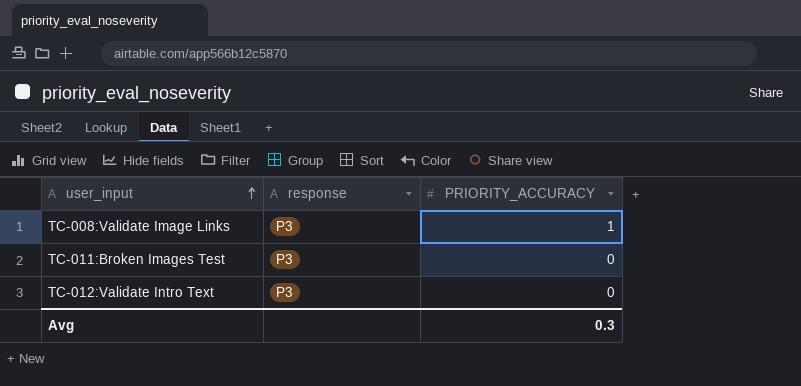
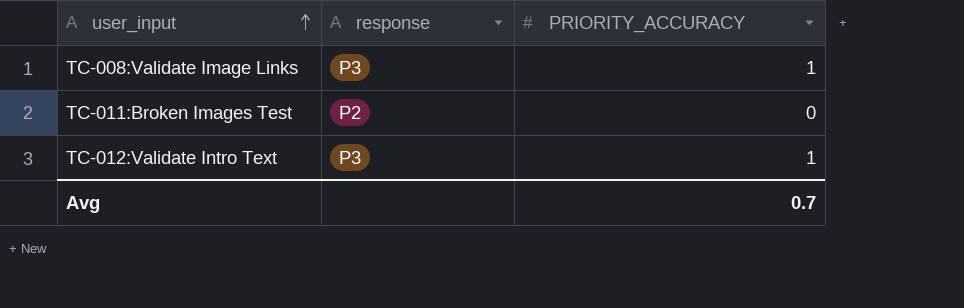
TC-011:Broken Images Test | response: P3 -> P2
TC-012:Validate Intro Text | PRIORITY_ACCURACY: 0 -> 1
Avg | PRIORITY_ACCURACY: 0.3 -> 0.7

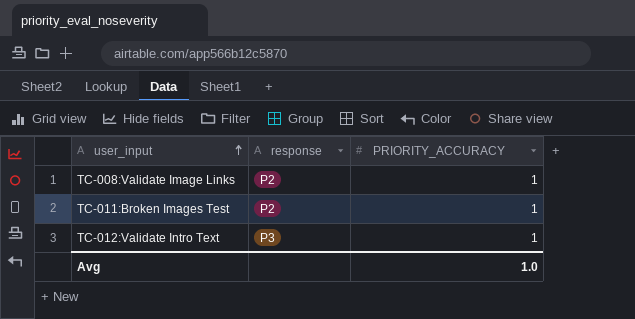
TC-008:Validate Image Links | response: P3 -> P2
TC-011:Broken Images Test | PRIORITY_ACCURACY: 0 -> 1
Avg | PRIORITY_ACCURACY: 0.7 -> 1.0

